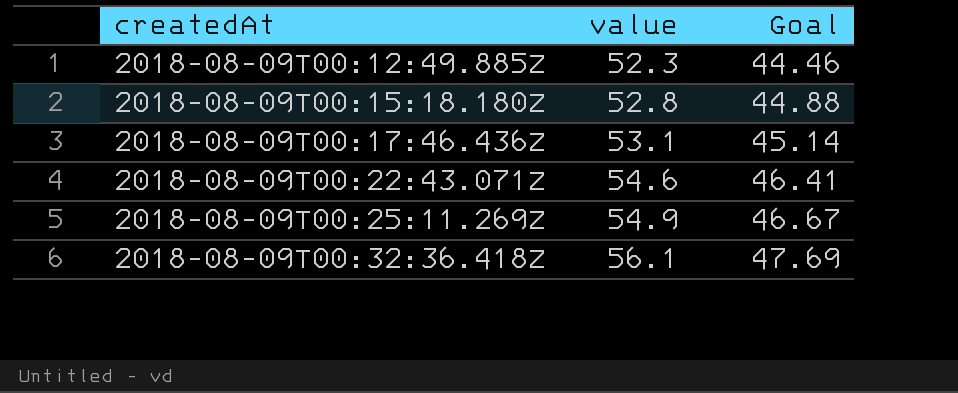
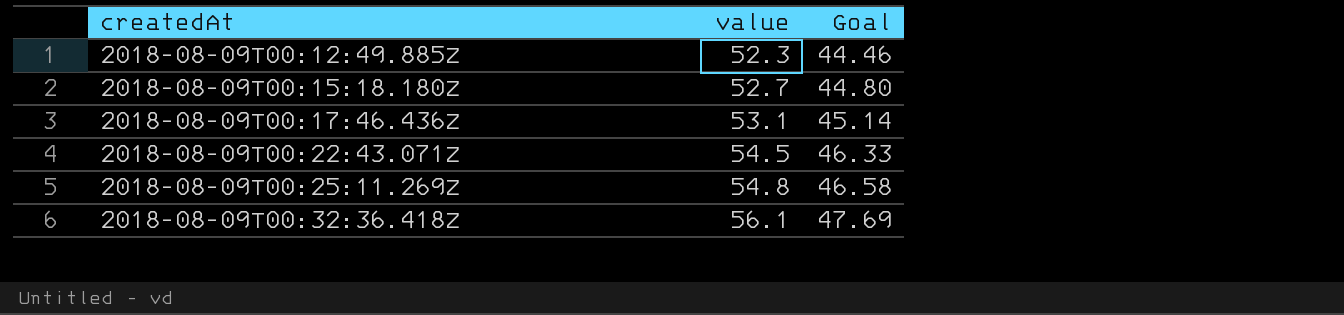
2018-08-09T00:15:18.180Z | value: 52.8 -> 52.7
2018-08-09T00:15:18.180Z | Goal: 44.88 -> 44.80
2018-08-09T00:22:43.071Z | value: 54.6 -> 54.5
2018-08-09T00:22:43.071Z | Goal: 46.41 -> 46.33
2018-08-09T00:25:11.269Z | value: 54.9 -> 54.8
2018-08-09T00:25:11.269Z | Goal: 46.67 -> 46.58

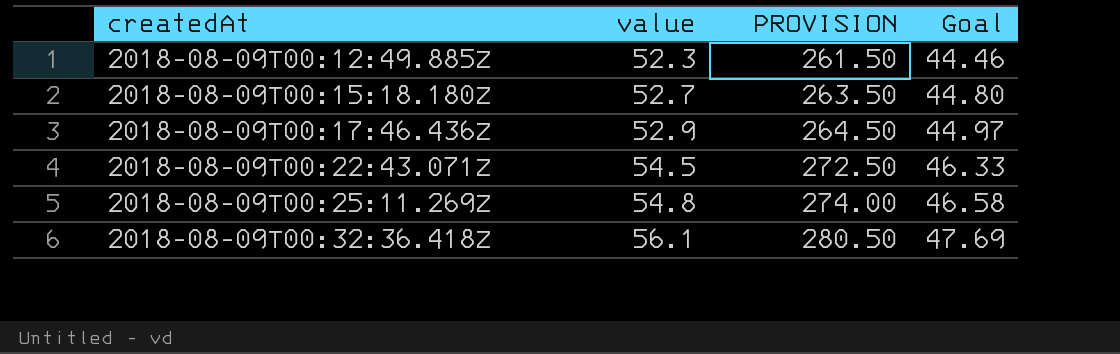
column PROVISION | formula: none -> [value] * 5
2018-08-09T00:17:46.436Z | value: 53.1 -> 52.9
2018-08-09T00:17:46.436Z | Goal: 45.14 -> 44.97

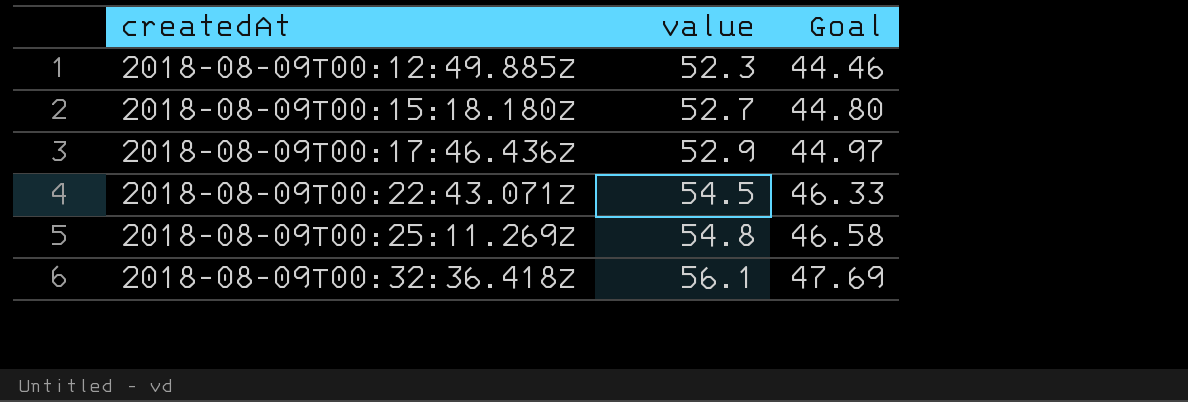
column PROVISION | formula: [value] * 5 -> none

